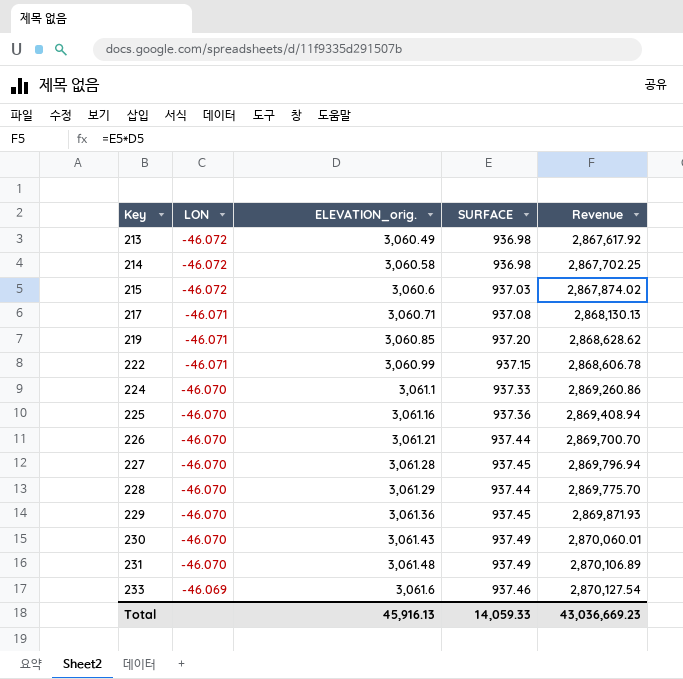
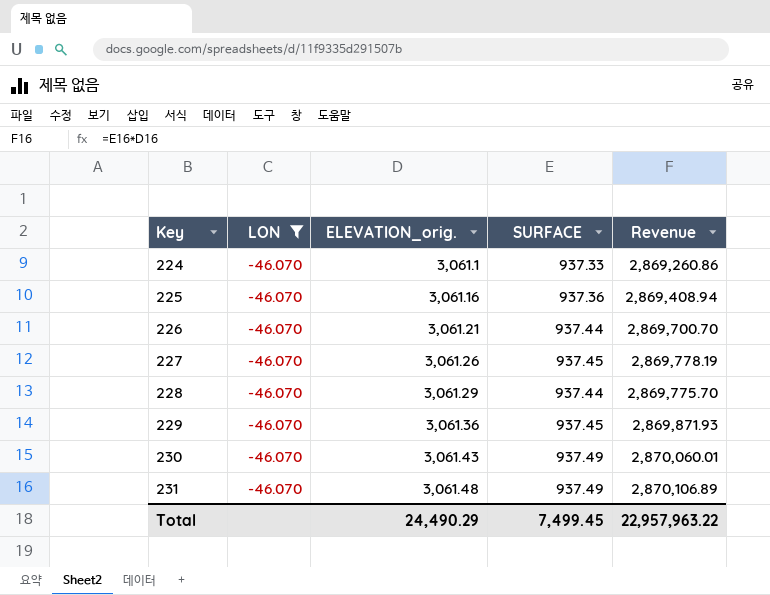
filter: none -> LON = -46.070
227 | ELEVATION_orig.: 3,061.28 -> 3,061.26
227 | Revenue: 2,869,796.94 -> 2,869,778.19
Total | ELEVATION_orig.: 45,916.13 -> 24,490.29
Total | SURFACE: 14,059.33 -> 7,499.45
Total | Revenue: 43,036,669.23 -> 22,957,963.22

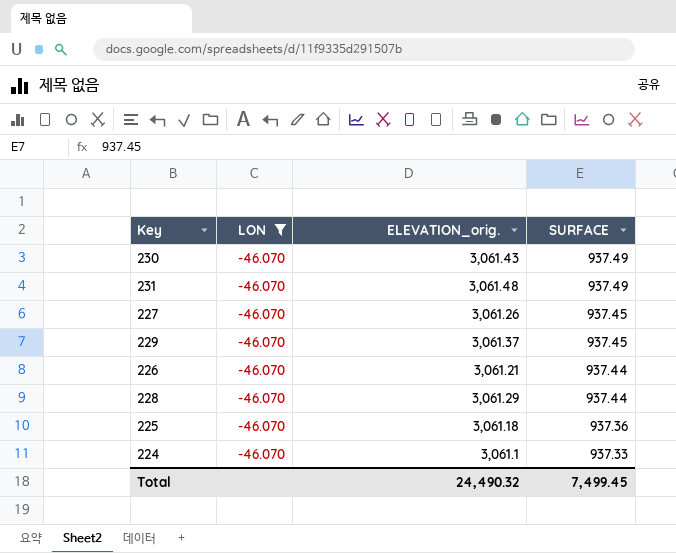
row order: Key ascending -> SURFACE descending
column Revenue | formula: [ELEVATION_orig.] * [SURFACE] -> none
229 | ELEVATION_orig.: 3,061.36 -> 3,061.37
225 | ELEVATION_orig.: 3,061.16 -> 3,061.18
Total | ELEVATION_orig.: 24,490.29 -> 24,490.32

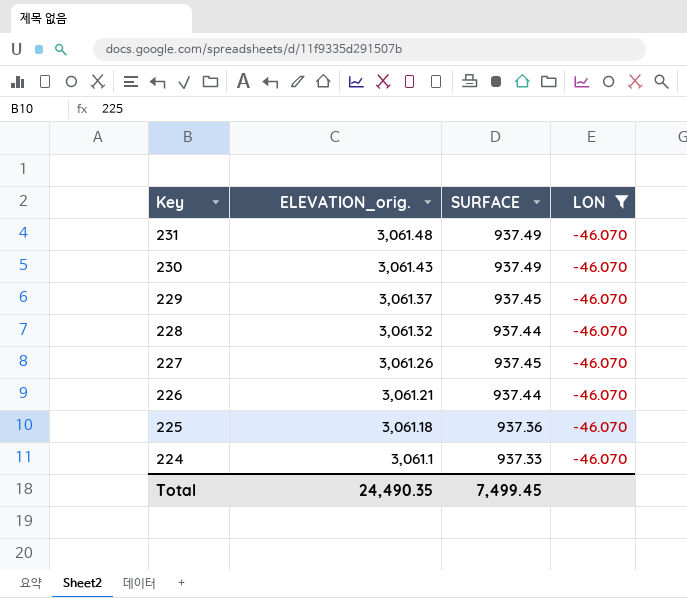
row order: SURFACE descending -> Key descending
column LON | position: 2 -> 4
228 | ELEVATION_orig.: 3,061.29 -> 3,061.32
Total | ELEVATION_orig.: 24,490.32 -> 24,490.35

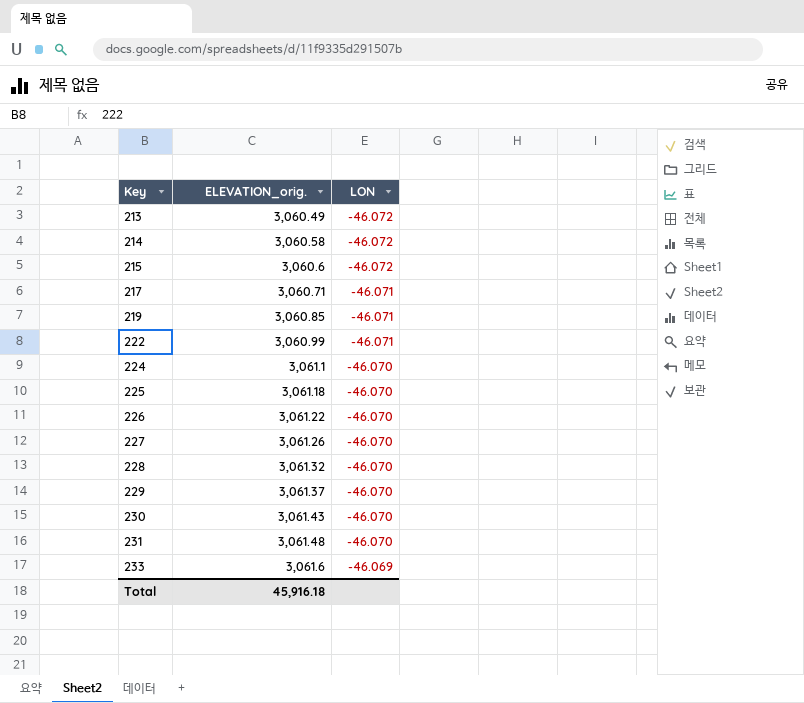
filter: LON = -46.070 -> none
row order: Key descending -> Key ascending
column SURFACE | position: 3 -> none
226 | ELEVATION_orig.: 3,061.21 -> 3,061.22
Total | ELEVATION_orig.: 24,490.35 -> 45,916.18

